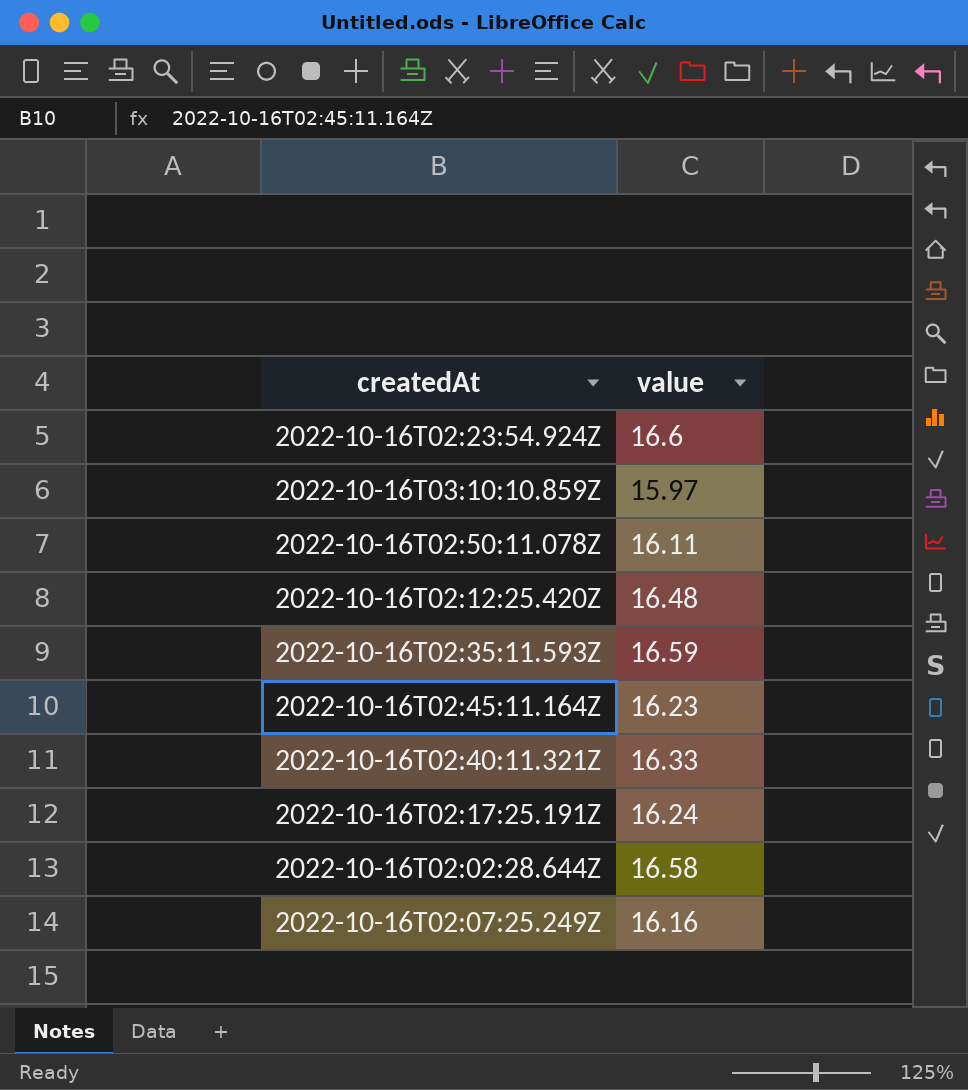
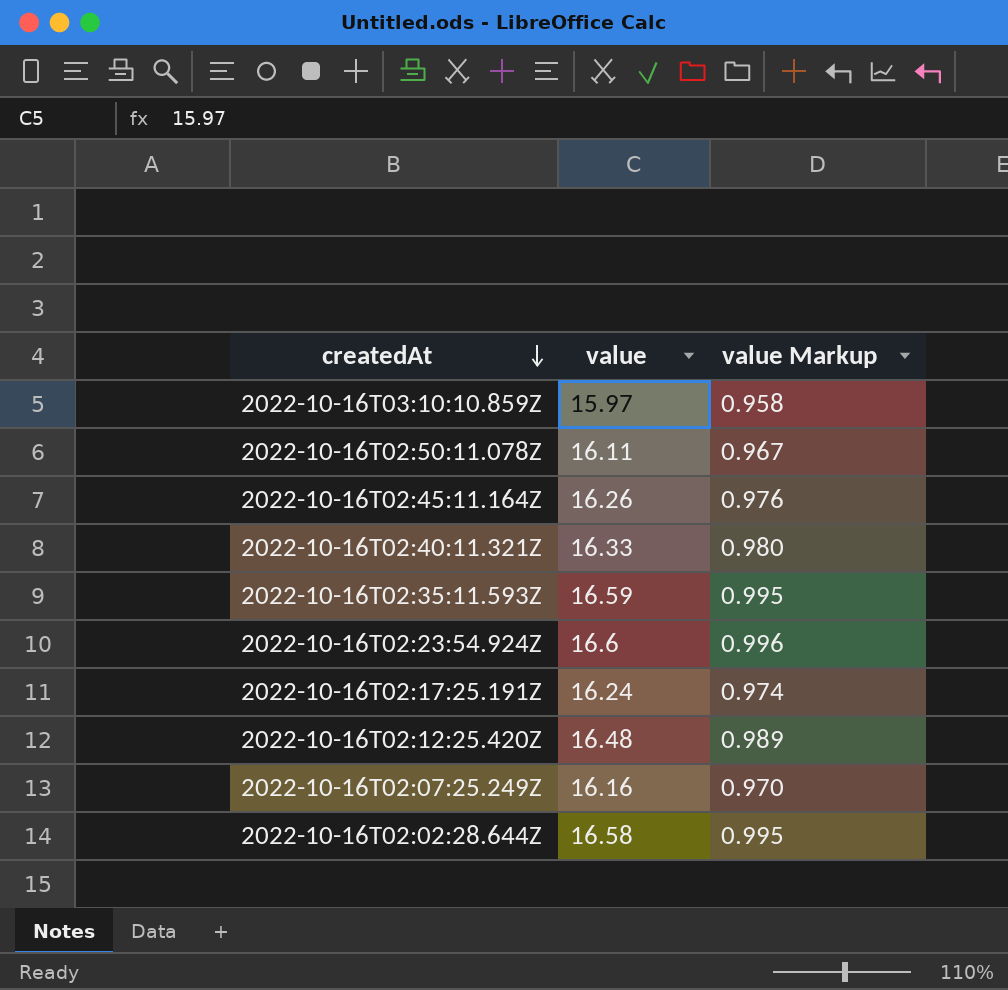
row order: none -> createdAt descending
column value Markup | formula: none -> [value] * 0.06
2022-10-16T02:45:11.164Z | value: 16.23 -> 16.26

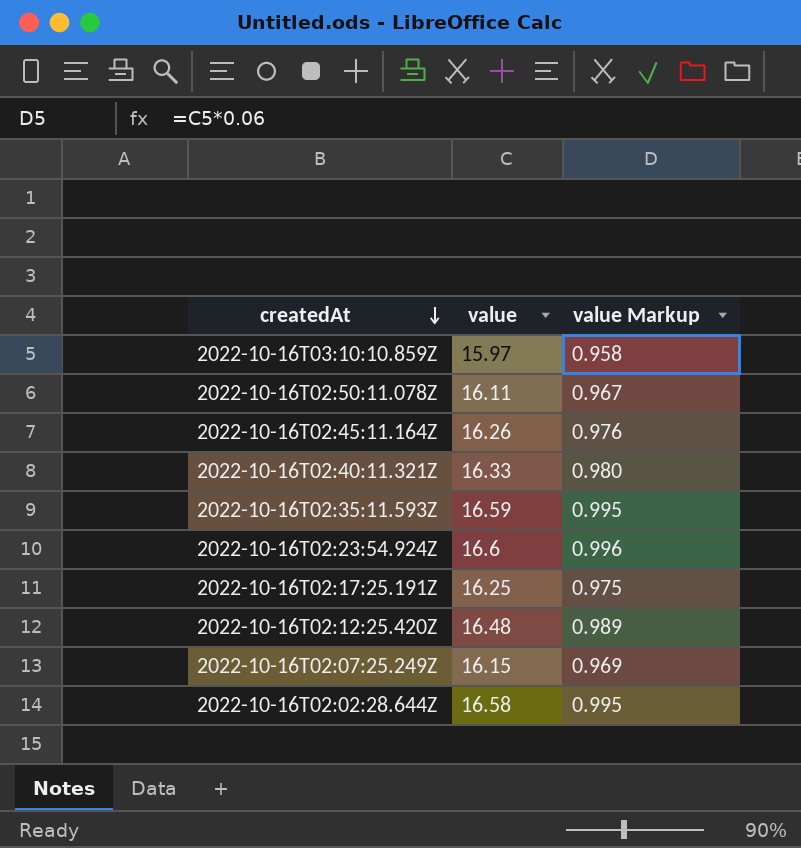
2022-10-16T02:17:25.191Z | value: 16.24 -> 16.25
2022-10-16T02:17:25.191Z | value Markup: 0.974 -> 0.975
2022-10-16T02:07:25.249Z | value: 16.16 -> 16.15
2022-10-16T02:07:25.249Z | value Markup: 0.970 -> 0.969

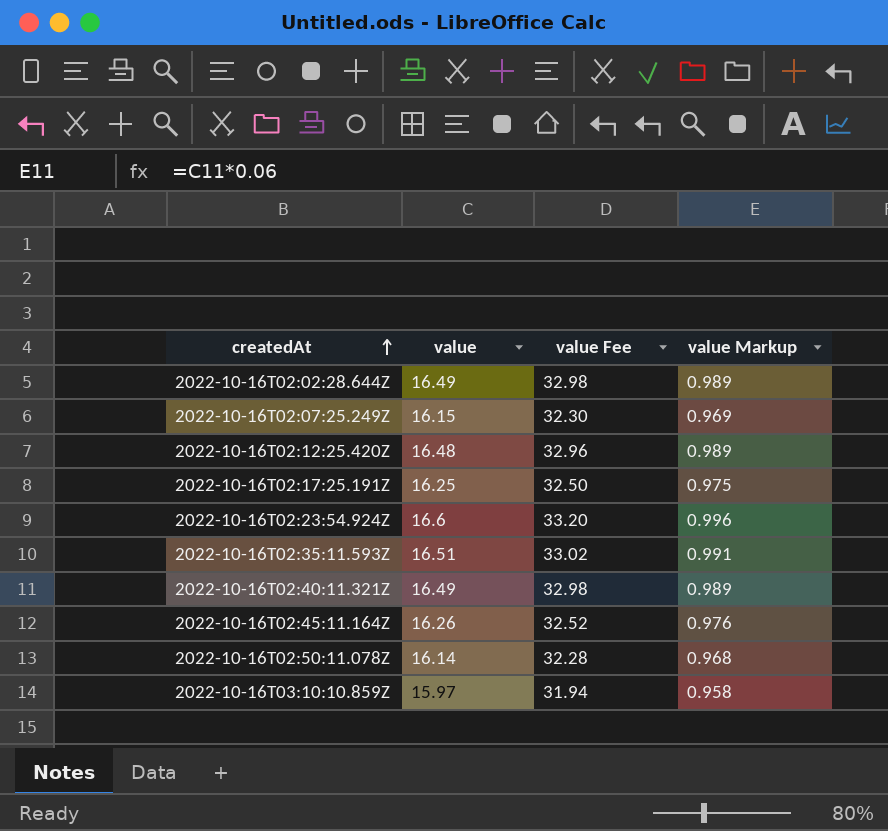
row order: createdAt descending -> createdAt ascending
column value Fee | formula: none -> [value] * 2
2022-10-16T02:02:28.644Z | value: 16.58 -> 16.49
2022-10-16T02:02:28.644Z | value Markup: 0.995 -> 0.989
2022-10-16T02:35:11.593Z | value: 16.59 -> 16.51
2022-10-16T02:35:11.593Z | value Markup: 0.995 -> 0.991
2022-10-16T02:40:11.321Z | value: 16.33 -> 16.49
2022-10-16T02:40:11.321Z | value Markup: 0.980 -> 0.989
2022-10-16T02:50:11.078Z | value: 16.11 -> 16.14
2022-10-16T02:50:11.078Z | value Markup: 0.967 -> 0.968

